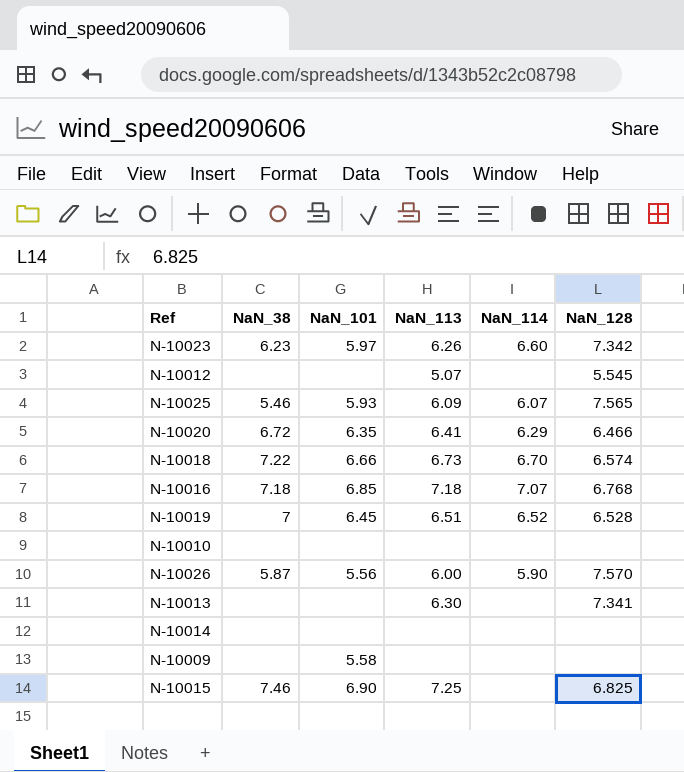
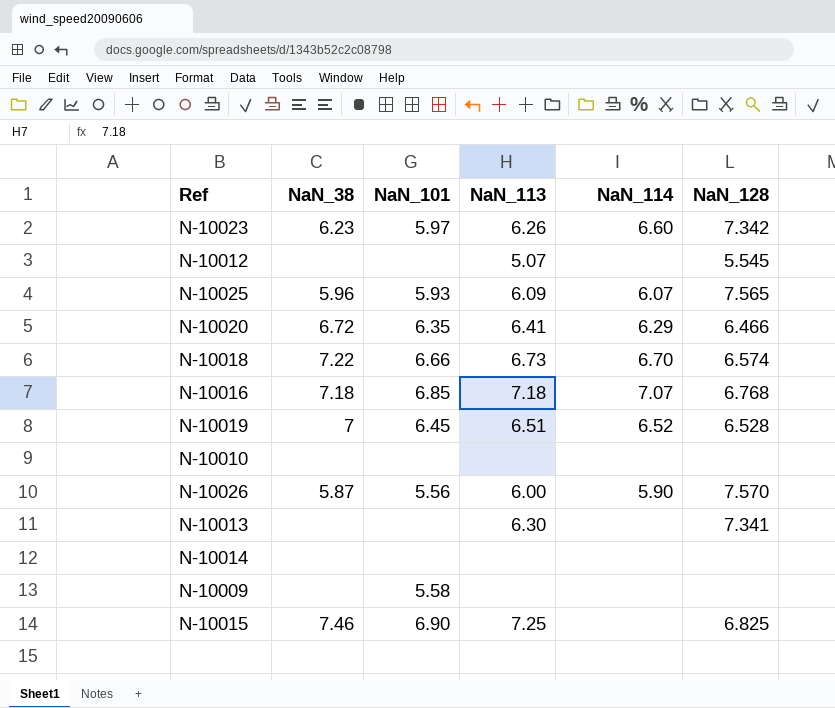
N-10025 | NaN_38: 5.46 -> 5.96

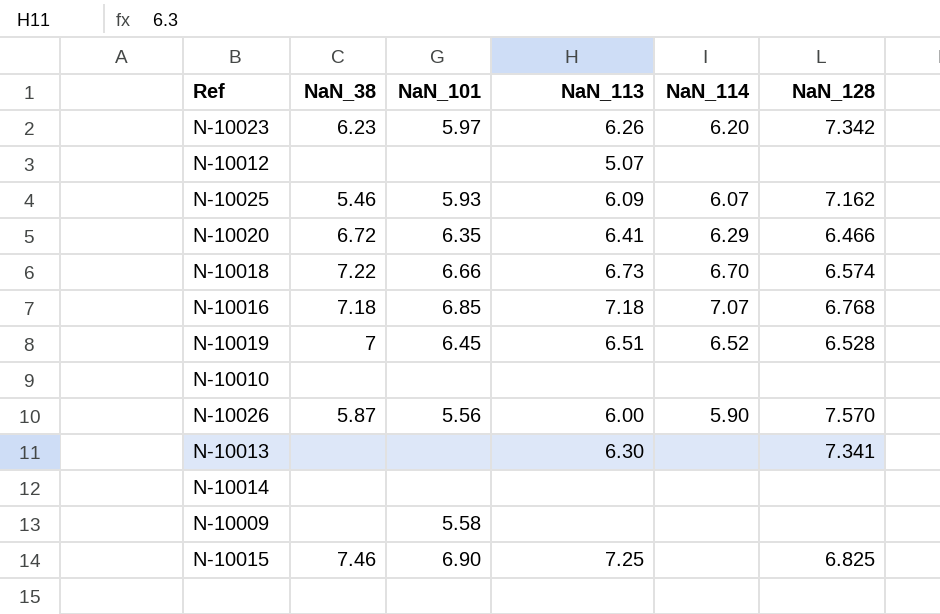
N-10023 | NaN_114: 6.60 -> 6.20
N-10012 | NaN_128: 5.545 -> none
N-10025 | NaN_38: 5.96 -> 5.46
N-10025 | NaN_128: 7.565 -> 7.162

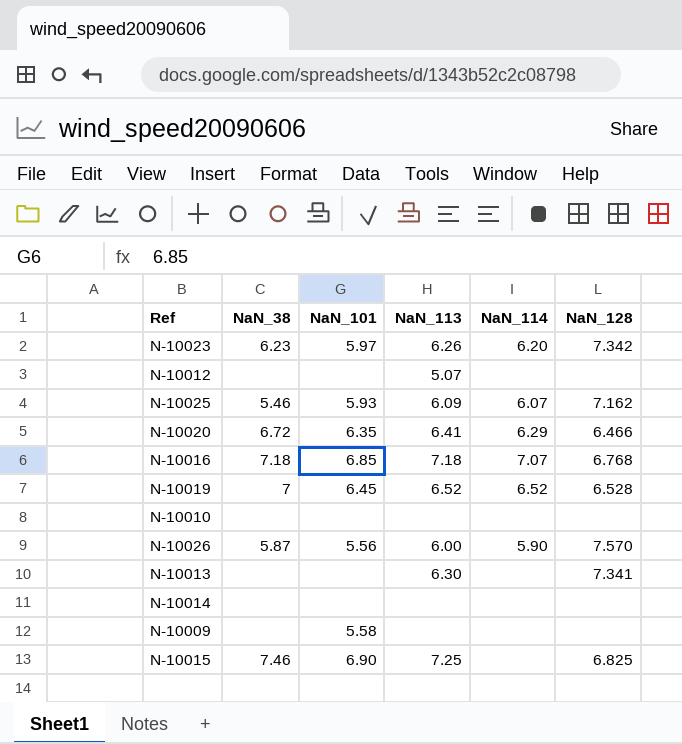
row N-10018: 7.22 | 6.66 | 6.73 | 6.70 | 6.574 -> none
N-10019 | NaN_113: 6.51 -> 6.52

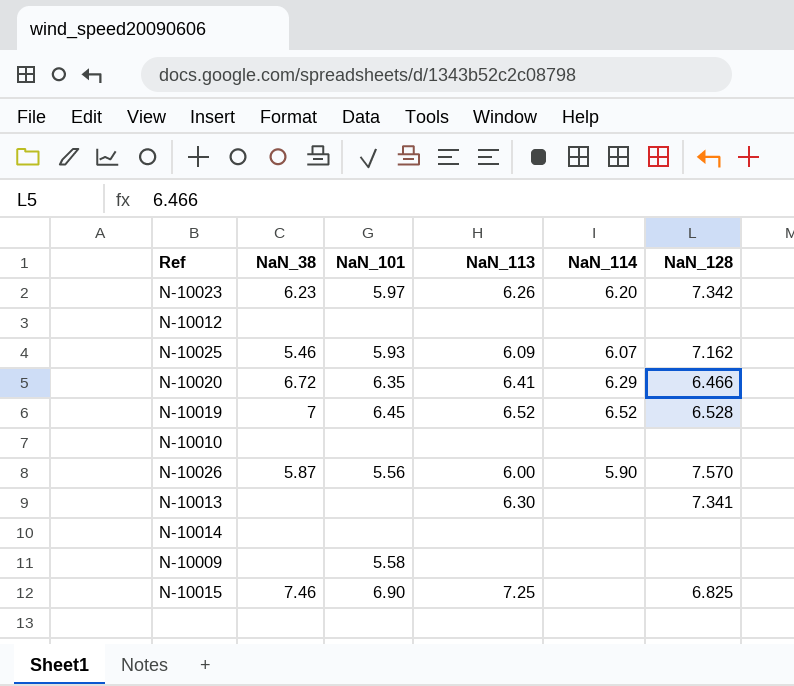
row N-10016: 7.18 | 6.85 | 7.18 | 7.07 | 6.768 -> none
N-10012 | NaN_113: 5.07 -> none

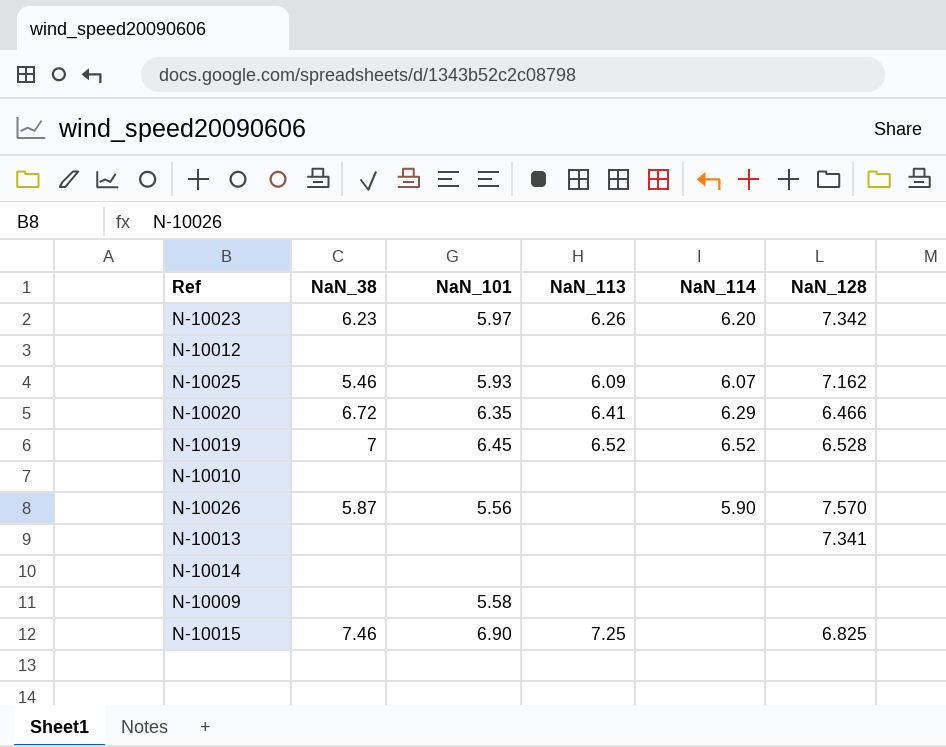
N-10026 | NaN_113: 6.00 -> none
N-10013 | NaN_113: 6.30 -> none

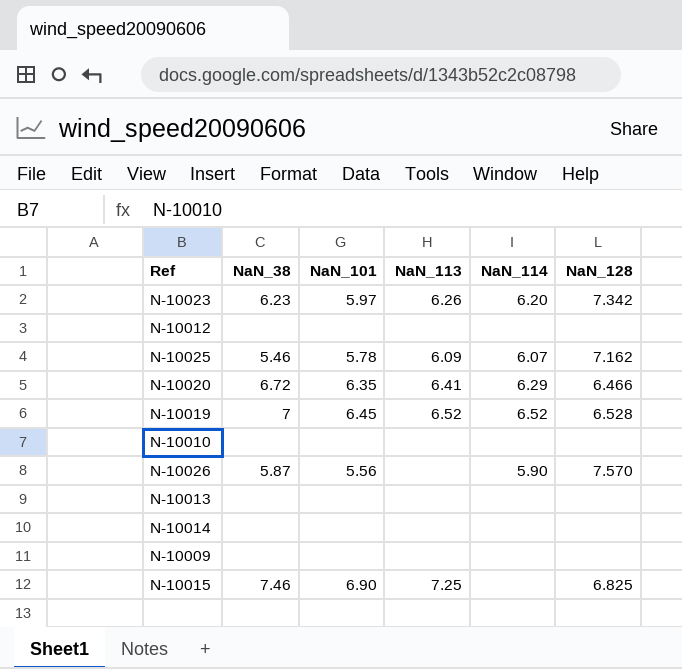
N-10025 | NaN_101: 5.93 -> 5.78
N-10013 | NaN_128: 7.341 -> none
N-10009 | NaN_101: 5.58 -> none

